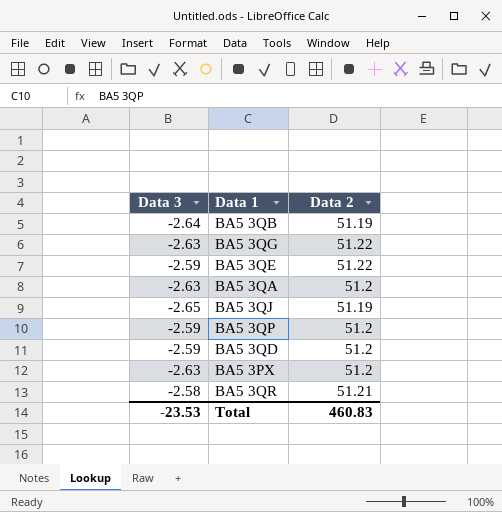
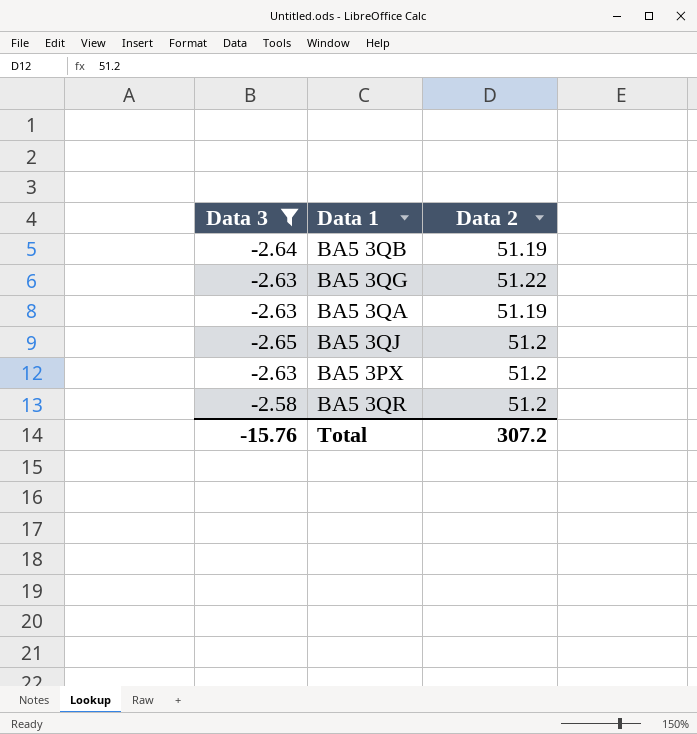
filter: none -> Data 3 != -2.59
BA5 3QA | Data 2: 51.2 -> 51.19
BA5 3QJ | Data 2: 51.19 -> 51.2
BA5 3QR | Data 2: 51.21 -> 51.2
Total | Data 3: -23.53 -> -15.76
Total | Data 2: 460.83 -> 307.2

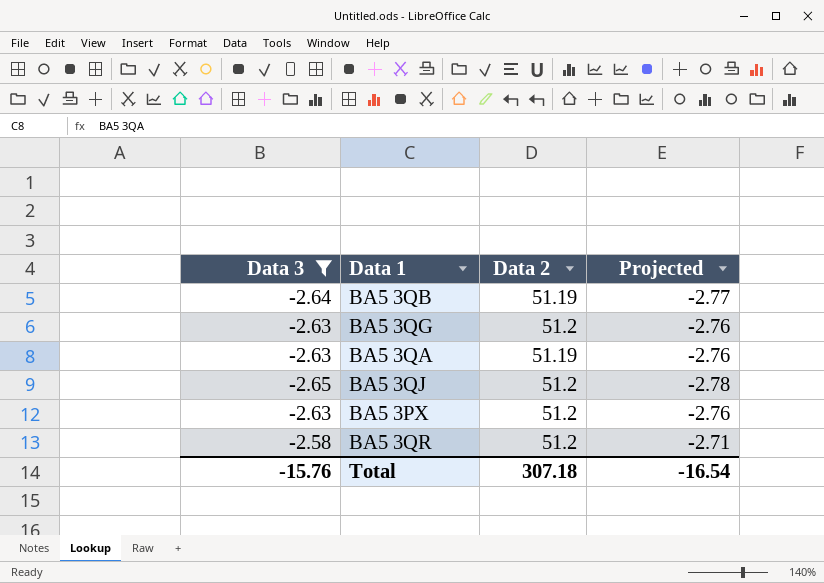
column Projected | formula: none -> [Data 3] * 1.05
BA5 3QG | Data 2: 51.22 -> 51.2
Total | Data 2: 307.2 -> 307.18

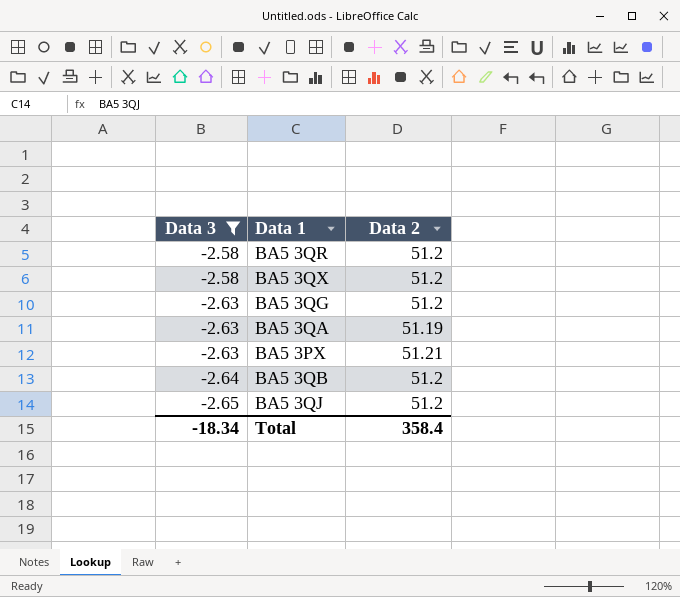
row order: none -> Data 3 descending
column Projected | formula: [Data 3] * 1.05 -> none
row BA5 3QX: none -> -2.58 | 51.2
BA5 3PX | Data 2: 51.2 -> 51.21
BA5 3QB | Data 2: 51.19 -> 51.2
Total | Data 3: -15.76 -> -18.34
Total | Data 2: 307.18 -> 358.4

